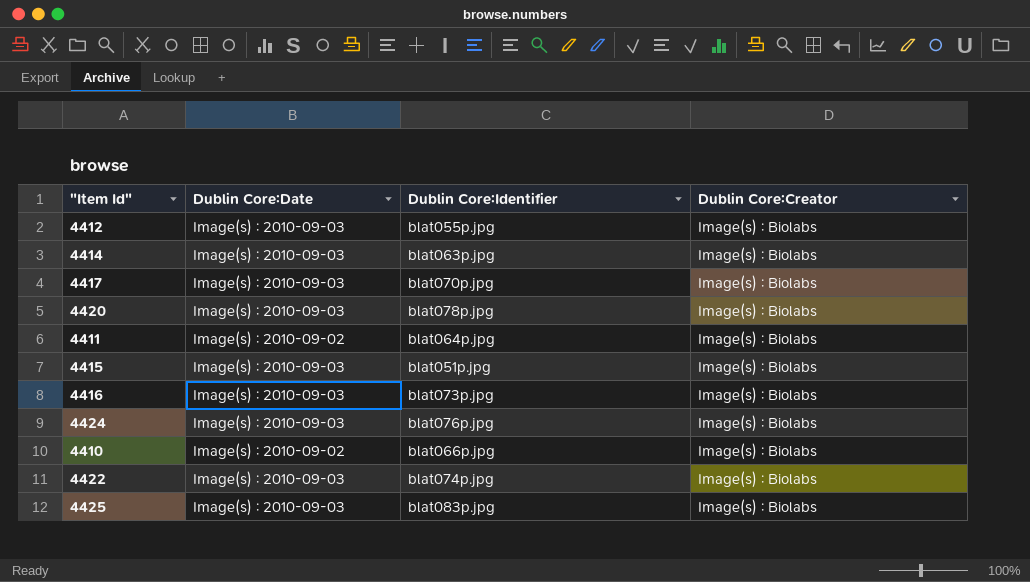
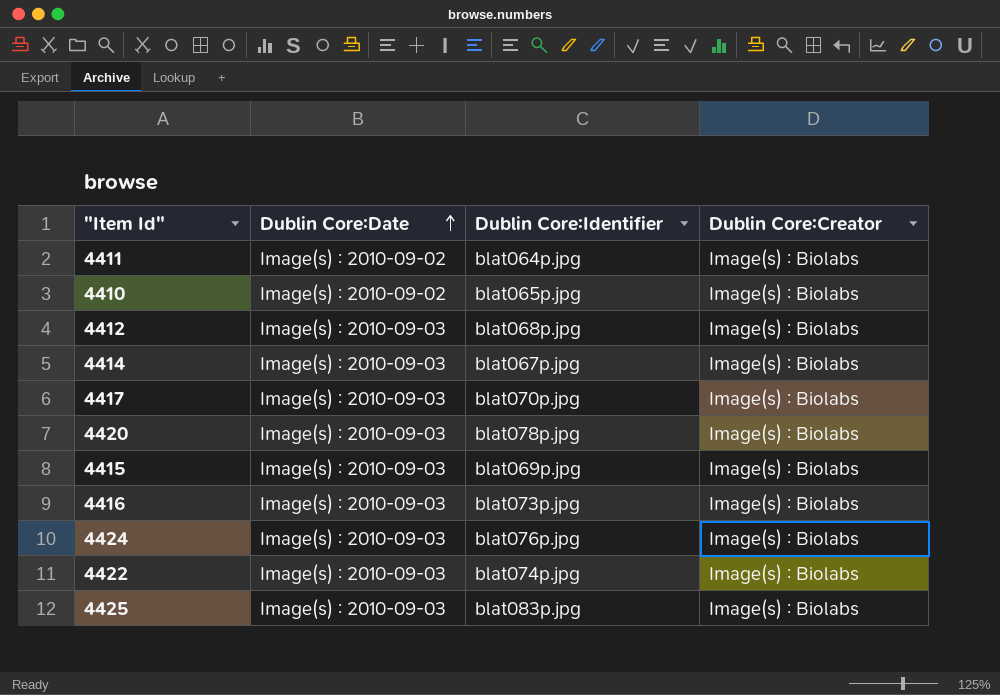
row order: none -> Dublin Core:Date ascending
4410 | Dublin Core:Identifier: blat066p.jpg -> blat065p.jpg
4412 | Dublin Core:Identifier: blat055p.jpg -> blat068p.jpg
4414 | Dublin Core:Identifier: blat063p.jpg -> blat067p.jpg
4415 | Dublin Core:Identifier: blat051p.jpg -> blat069p.jpg

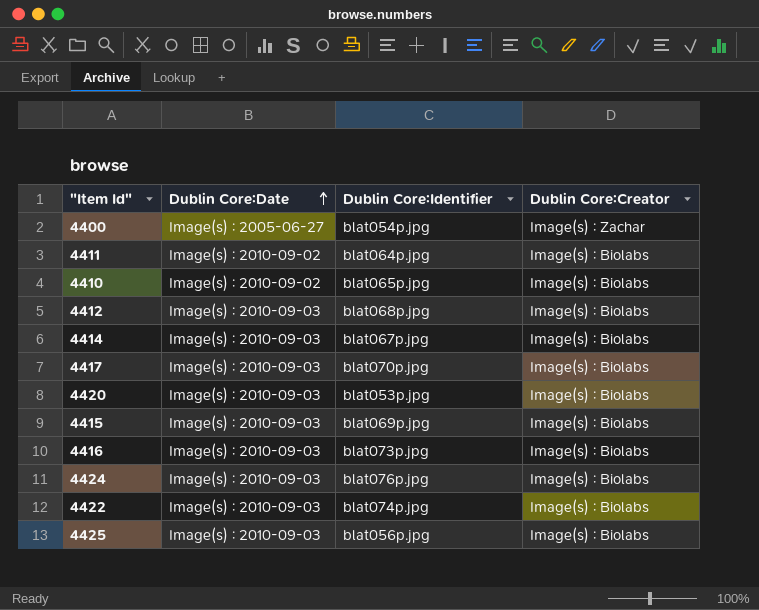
row 4400: none -> Image(s) : 2005-06-27 | blat054p.jpg | Image(s) : Zachar
4420 | Dublin Core:Identifier: blat078p.jpg -> blat053p.jpg
4425 | Dublin Core:Identifier: blat083p.jpg -> blat056p.jpg

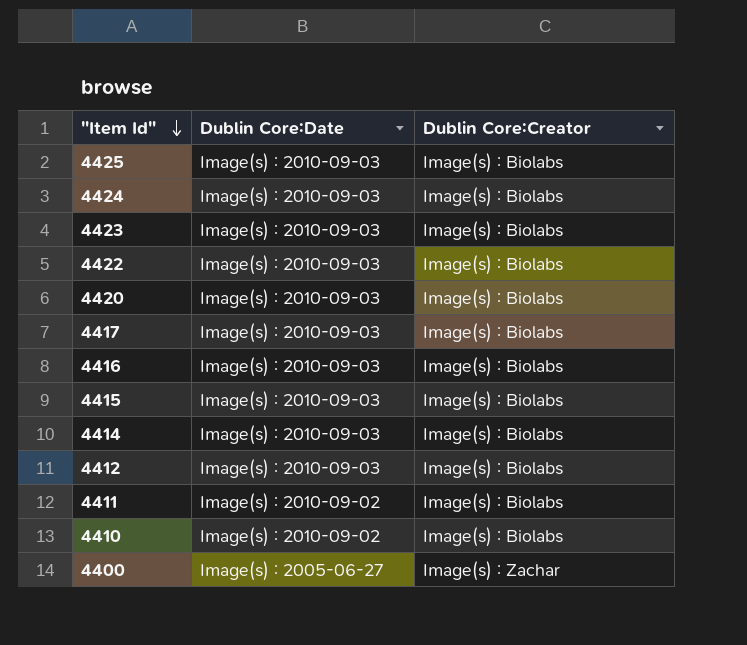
row order: Dublin Core:Date ascending -> "Item Id" descending
column Dublin Core:Identifier | position: 3 -> none
row 4423: none -> Image(s) : 2010-09-03 | Image(s) : Biolabs

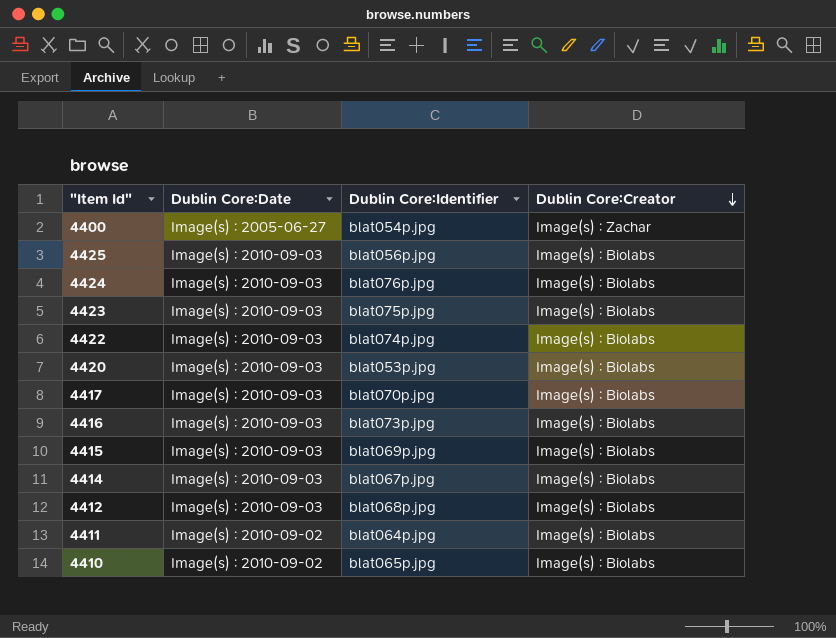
row order: "Item Id" descending -> Dublin Core:Creator descending
column Dublin Core:Identifier | position: none -> 3

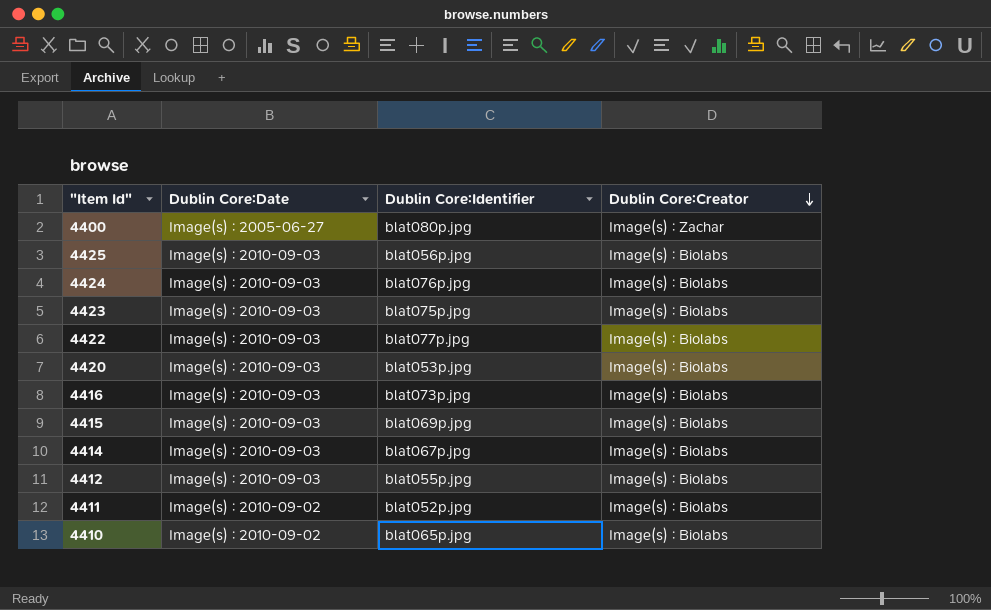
row 4417: Image(s) : 2010-09-03 | blat070p.jpg | Image(s) : Biolabs -> none
4400 | Dublin Core:Identifier: blat054p.jpg -> blat080p.jpg
4422 | Dublin Core:Identifier: blat074p.jpg -> blat077p.jpg
4412 | Dublin Core:Identifier: blat068p.jpg -> blat055p.jpg
4411 | Dublin Core:Identifier: blat064p.jpg -> blat052p.jpg

